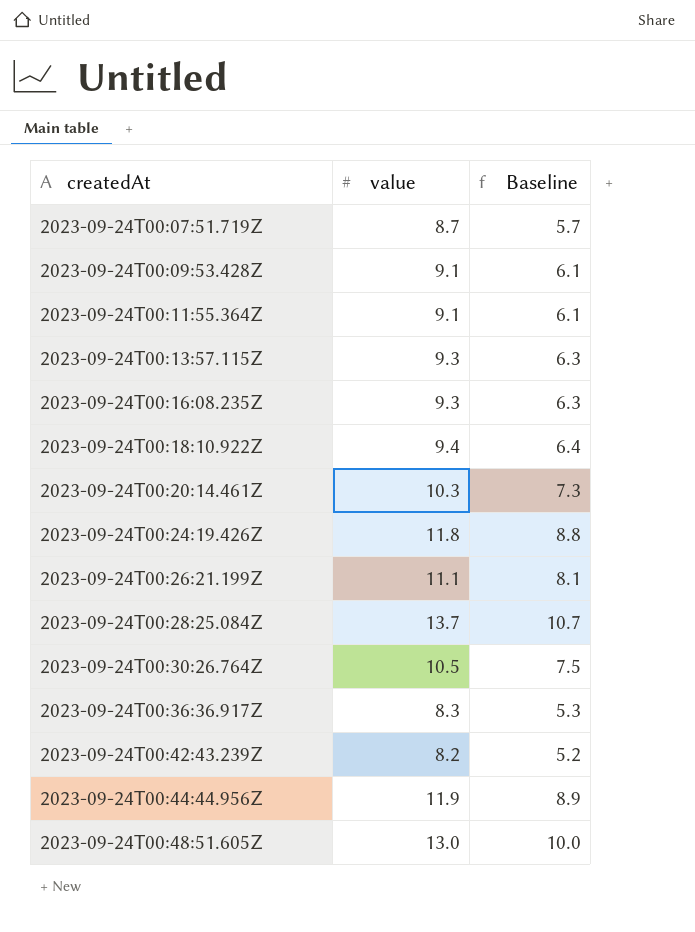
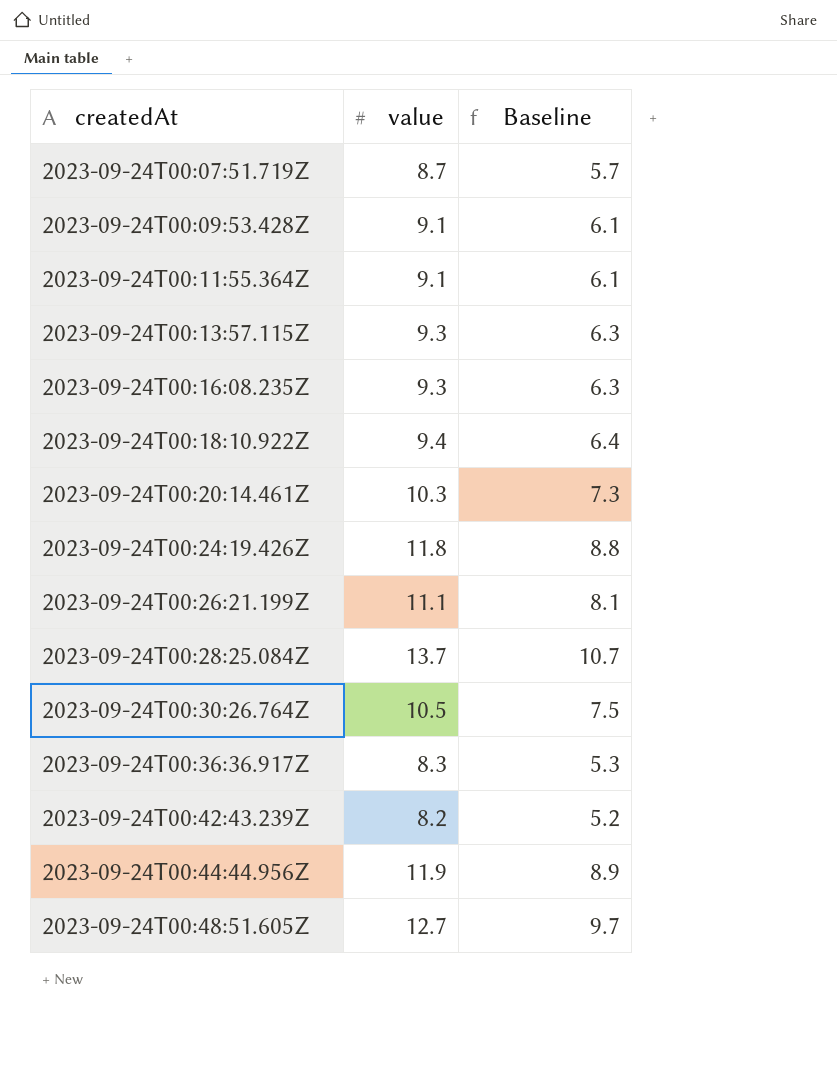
2023-09-24T00:48:51.605Z | value: 13.0 -> 12.7
2023-09-24T00:48:51.605Z | Baseline: 10.0 -> 9.7

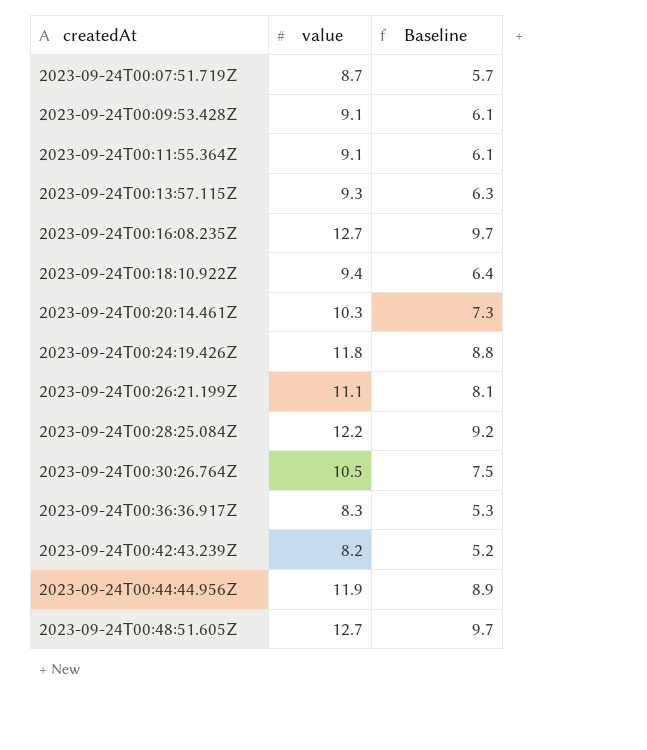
2023-09-24T00:16:08.235Z | value: 9.3 -> 12.7
2023-09-24T00:16:08.235Z | Baseline: 6.3 -> 9.7
2023-09-24T00:28:25.084Z | value: 13.7 -> 12.2
2023-09-24T00:28:25.084Z | Baseline: 10.7 -> 9.2

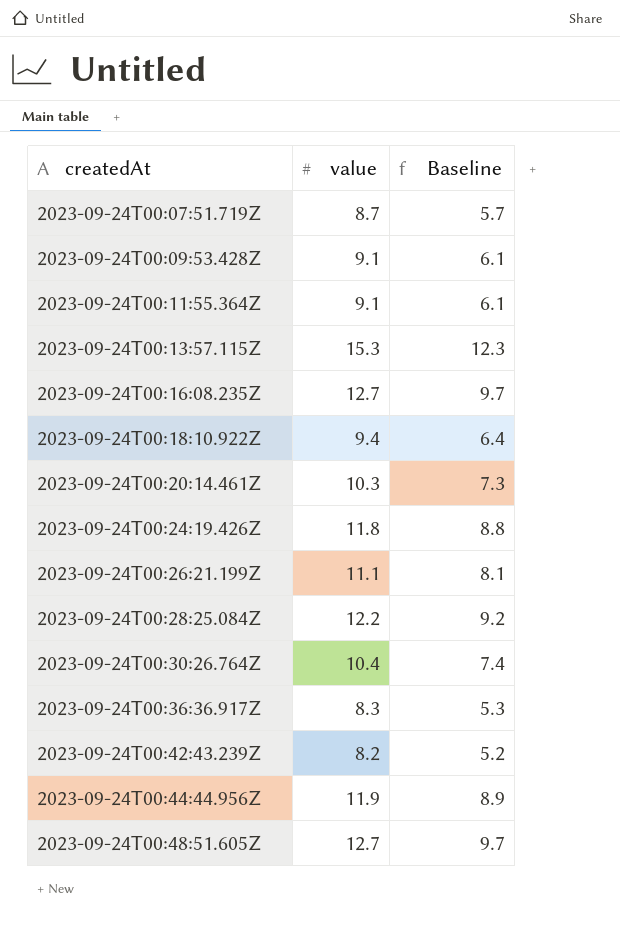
2023-09-24T00:13:57.115Z | value: 9.3 -> 15.3
2023-09-24T00:13:57.115Z | Baseline: 6.3 -> 12.3
2023-09-24T00:30:26.764Z | value: 10.5 -> 10.4
2023-09-24T00:30:26.764Z | Baseline: 7.5 -> 7.4

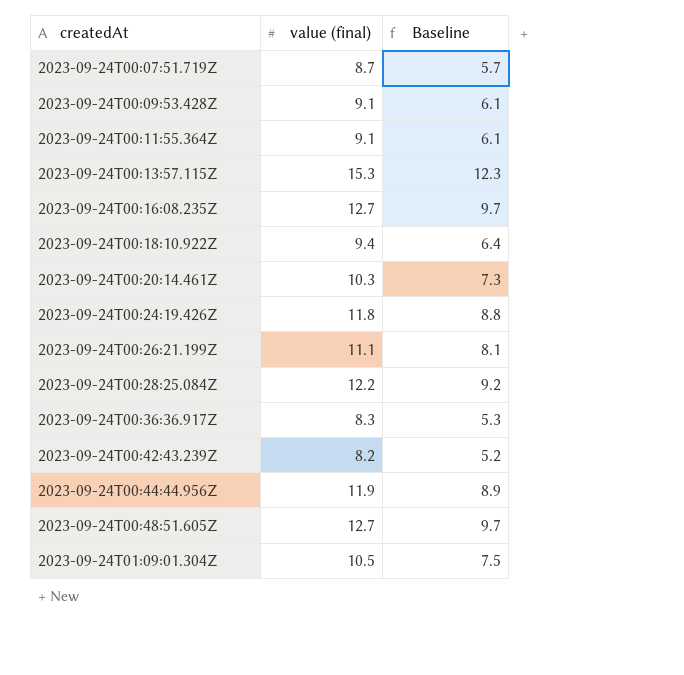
column name: value -> value (final)
row 2023-09-24T00:30:26.764Z: 10.4 | 7.4 -> none
row 2023-09-24T01:09:01.304Z: none -> 10.5 | 7.5

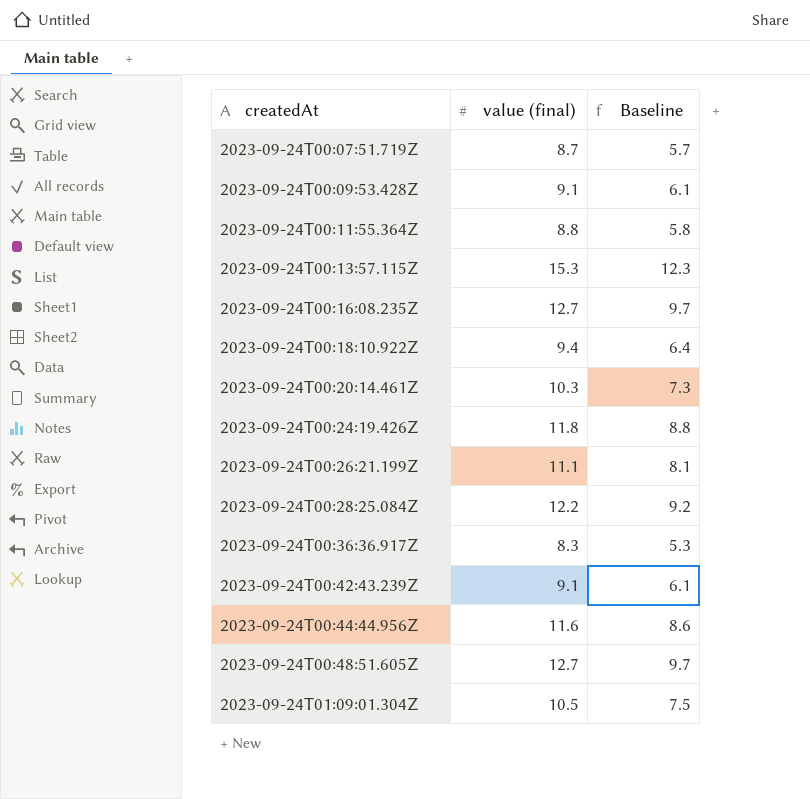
2023-09-24T00:11:55.364Z | value (final): 9.1 -> 8.8
2023-09-24T00:11:55.364Z | Baseline: 6.1 -> 5.8
2023-09-24T00:42:43.239Z | value (final): 8.2 -> 9.1
2023-09-24T00:42:43.239Z | Baseline: 5.2 -> 6.1
2023-09-24T00:44:44.956Z | value (final): 11.9 -> 11.6
2023-09-24T00:44:44.956Z | Baseline: 8.9 -> 8.6

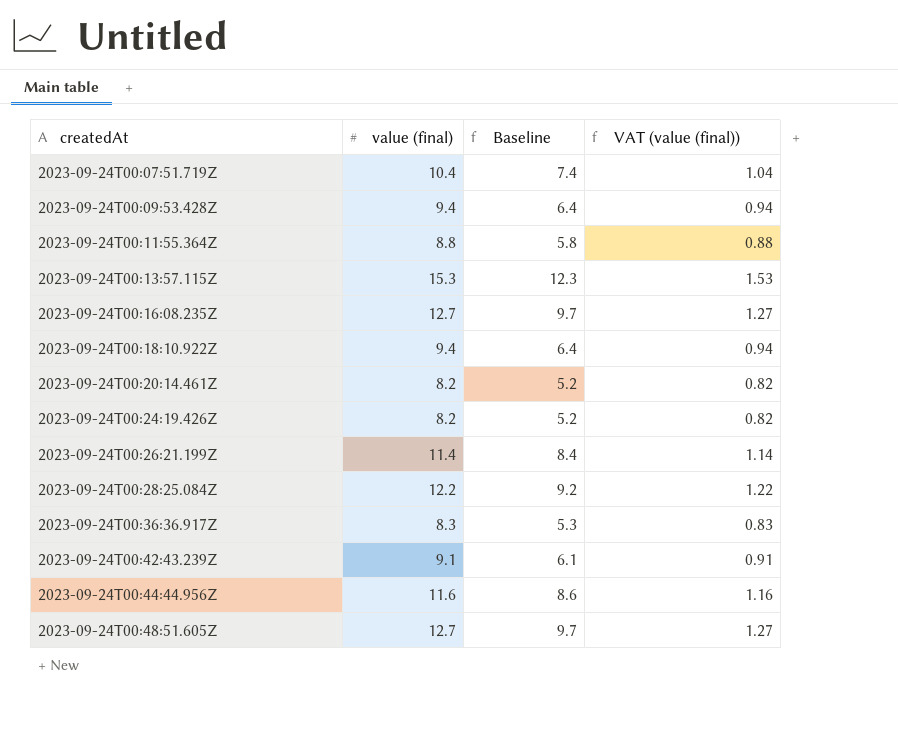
column VAT (value (final)) | formula: none -> [value (final)] * 0.1
row 2023-09-24T01:09:01.304Z: 10.5 | 7.5 -> none
2023-09-24T00:07:51.719Z | value (final): 8.7 -> 10.4
2023-09-24T00:07:51.719Z | Baseline: 5.7 -> 7.4
2023-09-24T00:09:53.428Z | value (final): 9.1 -> 9.4
2023-09-24T00:09:53.428Z | Baseline: 6.1 -> 6.4
2023-09-24T00:20:14.461Z | value (final): 10.3 -> 8.2
2023-09-24T00:20:14.461Z | Baseline: 7.3 -> 5.2
2023-09-24T00:24:19.426Z | value (final): 11.8 -> 8.2
2023-09-24T00:24:19.426Z | Baseline: 8.8 -> 5.2
2023-09-24T00:26:21.199Z | value (final): 11.1 -> 11.4
2023-09-24T00:26:21.199Z | Baseline: 8.1 -> 8.4

